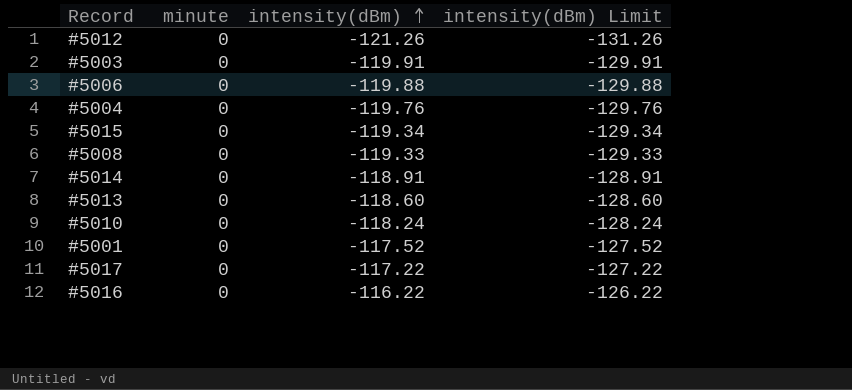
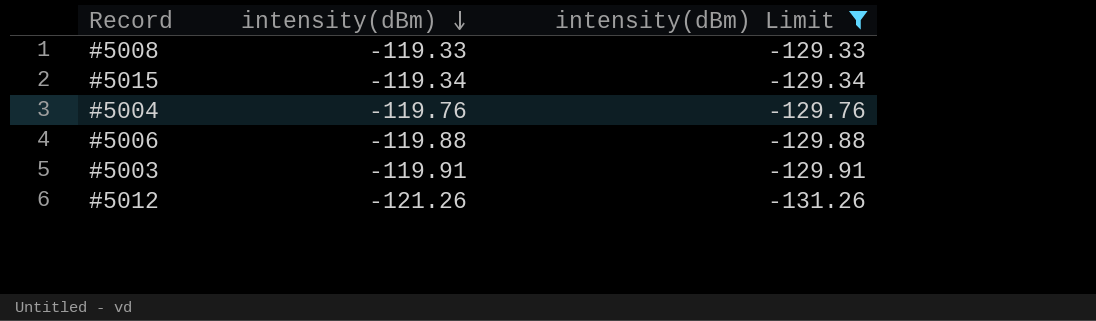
filter: none -> intensity(dBm) Limit <= -129.33
row order: intensity(dBm) ascending -> intensity(dBm) descending
column minute | position: 2 -> none

